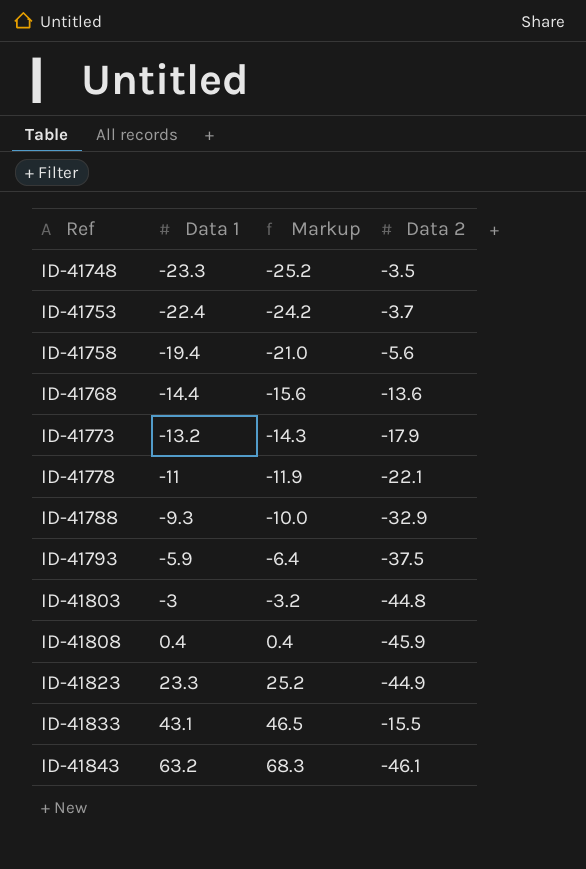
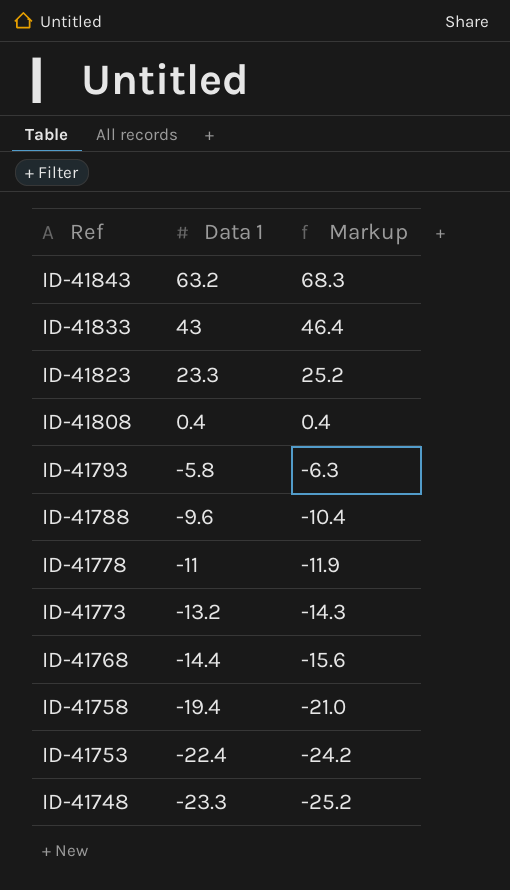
row order: Ref ascending -> Ref descending
column Data 2 | position: 4 -> none
row ID-41803: -3 | -3.2 | -44.8 -> none
ID-41833 | Data 1: 43.1 -> 43
ID-41833 | Markup: 46.5 -> 46.4
ID-41793 | Data 1: -5.9 -> -5.8
ID-41793 | Markup: -6.4 -> -6.3
ID-41788 | Data 1: -9.3 -> -9.6
ID-41788 | Markup: -10.0 -> -10.4

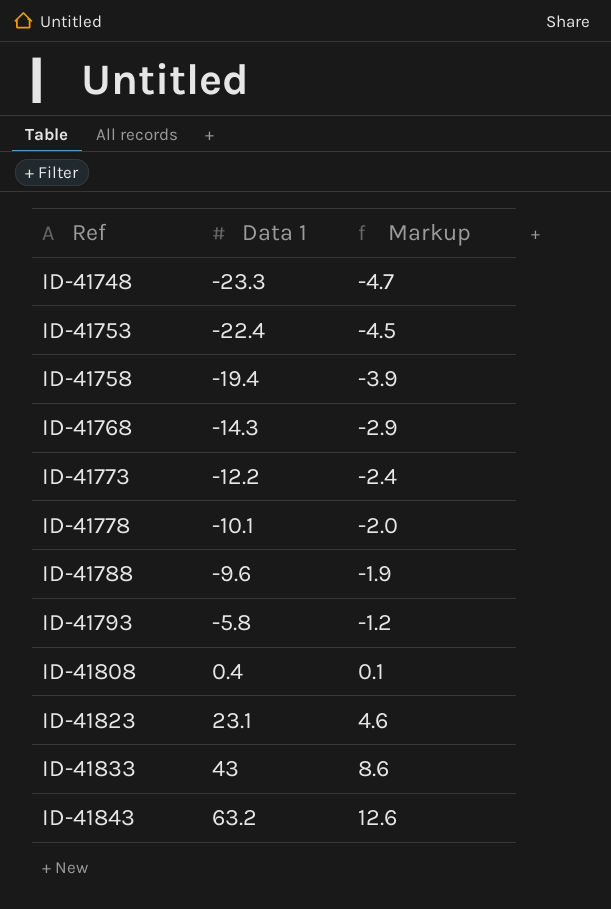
row order: Ref descending -> Ref ascending
column Markup | formula: [Data 1] * 1.08 -> [Data 1] * 0.2
ID-41768 | Data 1: -14.4 -> -14.3
ID-41773 | Data 1: -13.2 -> -12.2
ID-41778 | Data 1: -11 -> -10.1
ID-41823 | Data 1: 23.3 -> 23.1

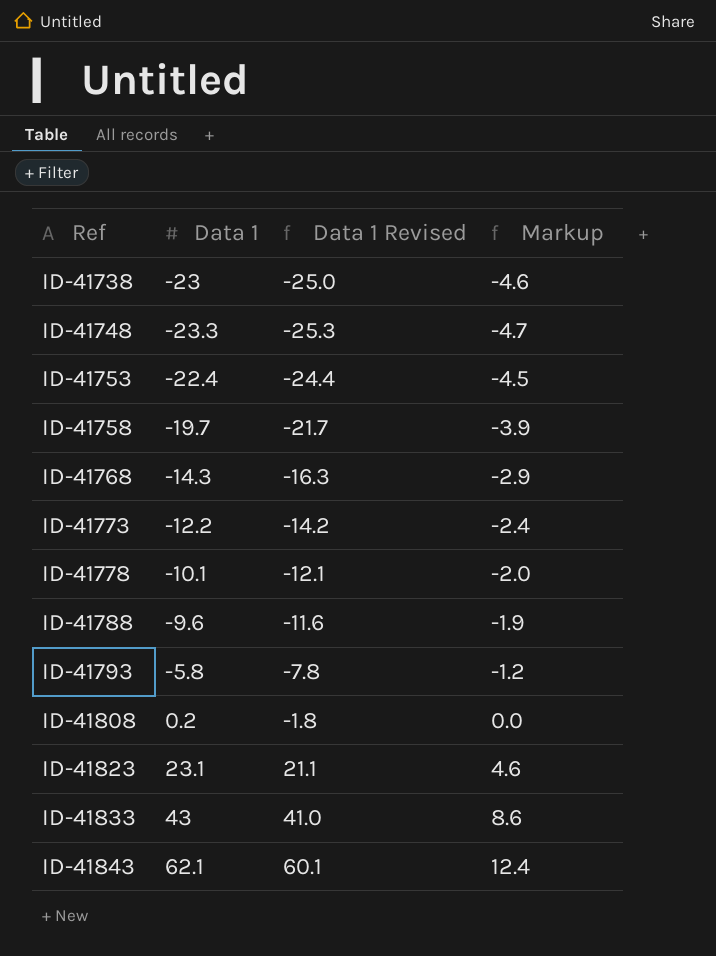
column Data 1 Revised | formula: none -> [Data 1] - 2
row ID-41738: none -> -23 | -25.0 | -4.6
ID-41758 | Data 1: -19.4 -> -19.7
ID-41808 | Data 1: 0.4 -> 0.2
ID-41808 | Markup: 0.1 -> 0.0
ID-41843 | Data 1: 63.2 -> 62.1
ID-41843 | Markup: 12.6 -> 12.4

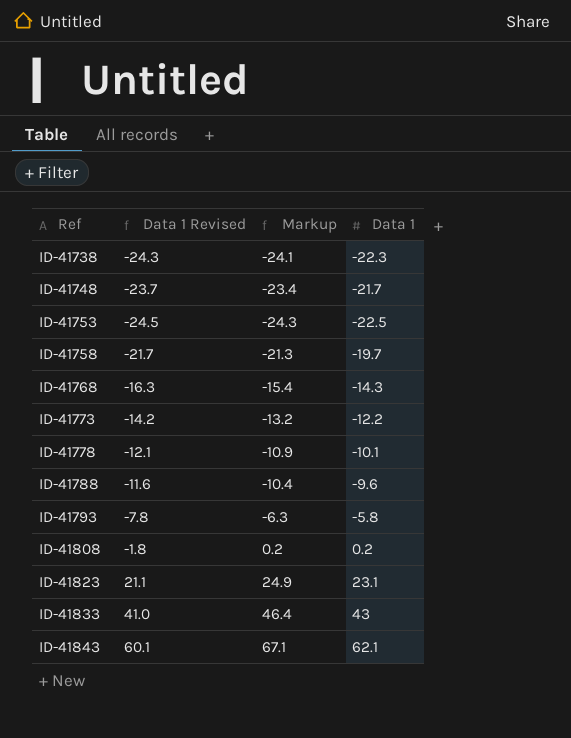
column Markup | formula: [Data 1] * 0.2 -> [Data 1] * 1.08
column Data 1 | position: 2 -> 4
ID-41738 | Data 1 Revised: -25.0 -> -24.3
ID-41738 | Data 1: -23 -> -22.3
ID-41748 | Data 1 Revised: -25.3 -> -23.7
ID-41748 | Data 1: -23.3 -> -21.7
ID-41753 | Data 1 Revised: -24.4 -> -24.5
ID-41753 | Data 1: -22.4 -> -22.5

